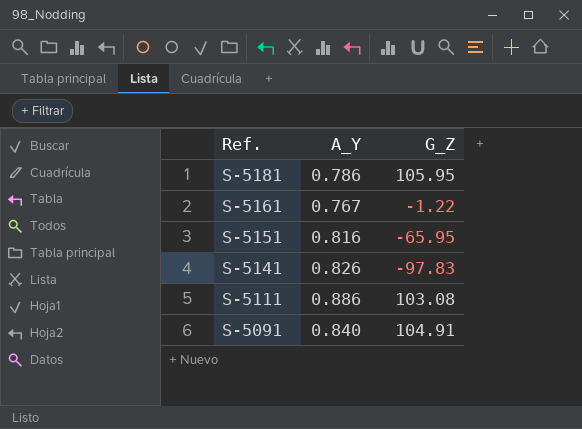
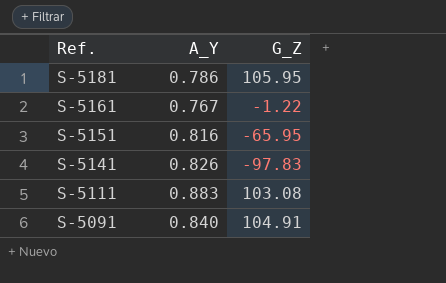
S-5111 | A_Y: 0.886 -> 0.883

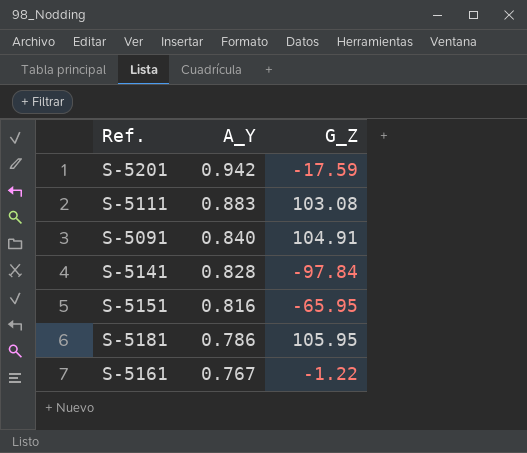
row order: Ref. descending -> A_Y descending
row S-5201: none -> 0.942 | -17.59
S-5141 | A_Y: 0.826 -> 0.828
S-5141 | G_Z: -97.83 -> -97.84

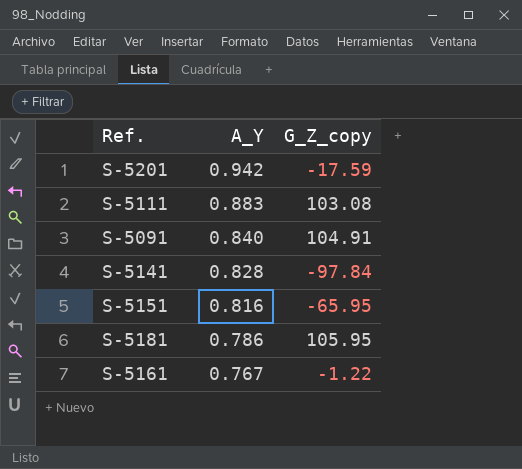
column name: G_Z -> G_Z_copy

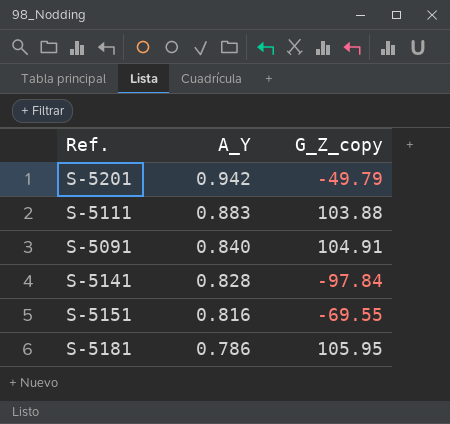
row S-5161: 0.767 | -1.22 -> none
S-5201 | G_Z_copy: -17.59 -> -49.79
S-5111 | G_Z_copy: 103.08 -> 103.88
S-5151 | G_Z_copy: -65.95 -> -69.55

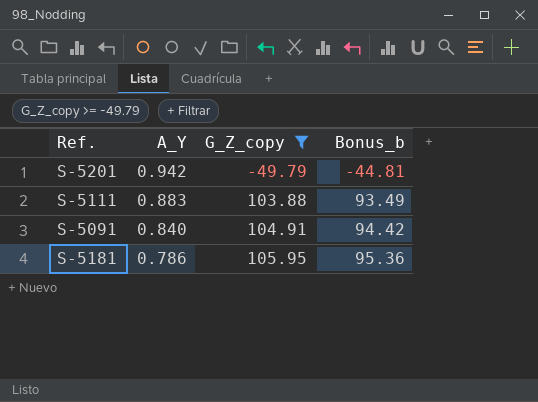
filter: none -> G_Z_copy >= -49.79
column Bonus_b | formula: none -> [G_Z_copy] * 0.9

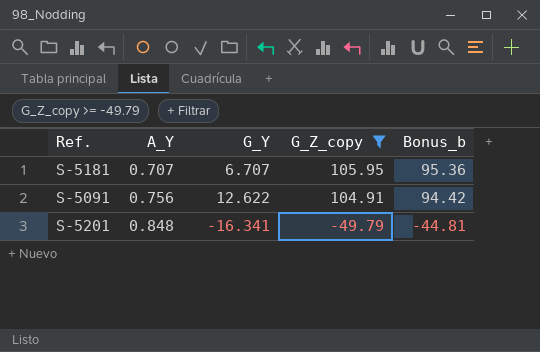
row order: A_Y descending -> A_Y ascending
column G_Y | position: none -> 3
row S-5111: 0.883 | 103.88 | 93.49 -> none
S-5181 | A_Y: 0.786 -> 0.707
S-5091 | A_Y: 0.840 -> 0.756
S-5201 | A_Y: 0.942 -> 0.848

